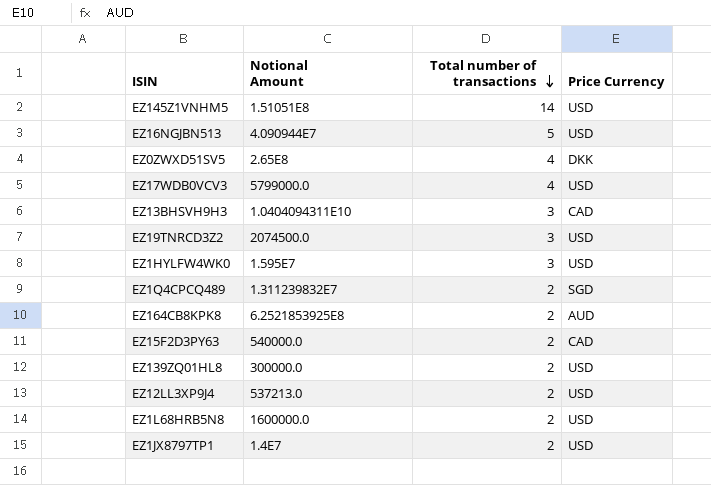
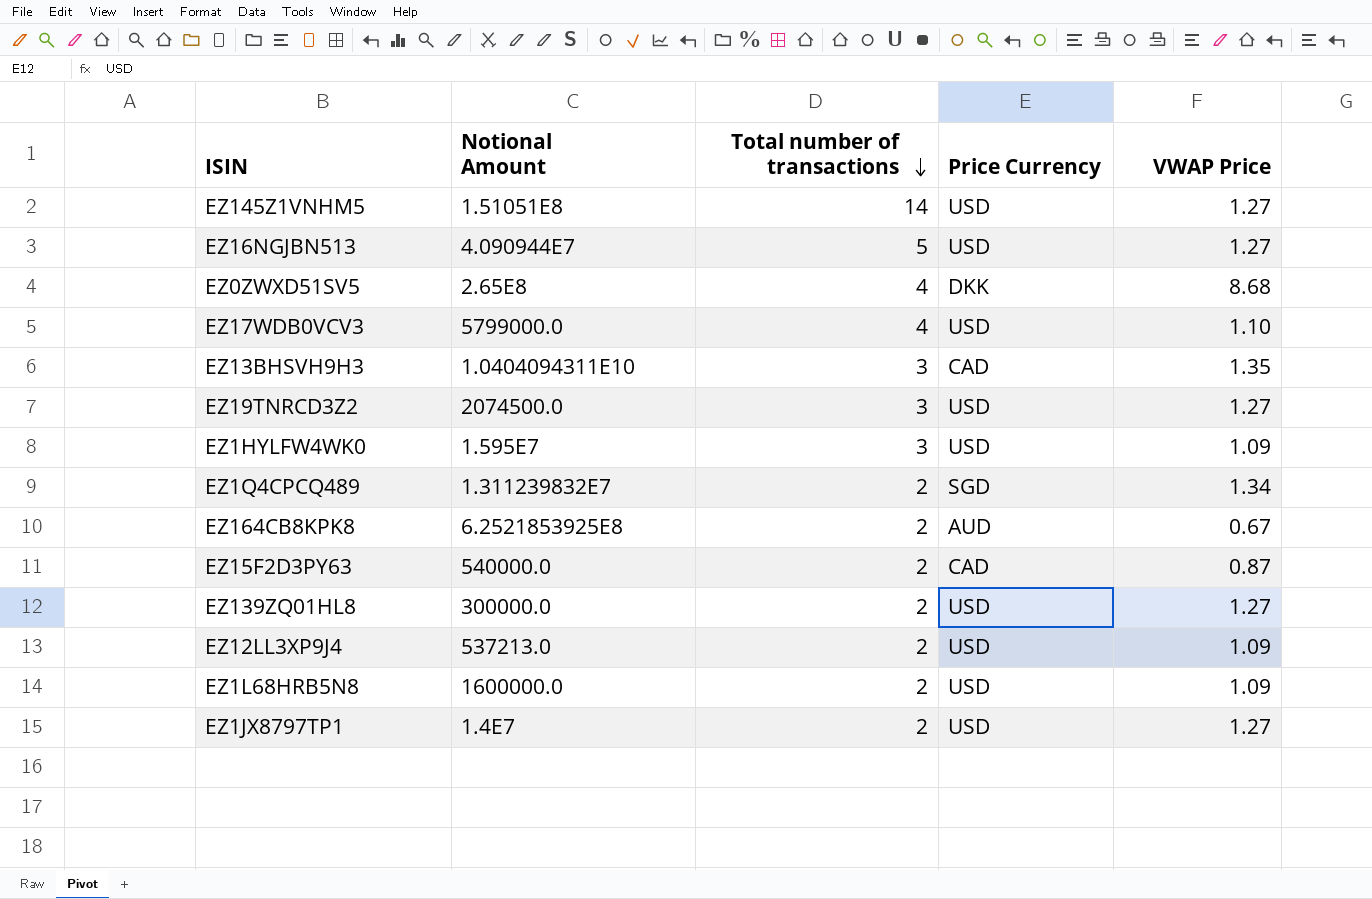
column VWAP Price | position: none -> 5

